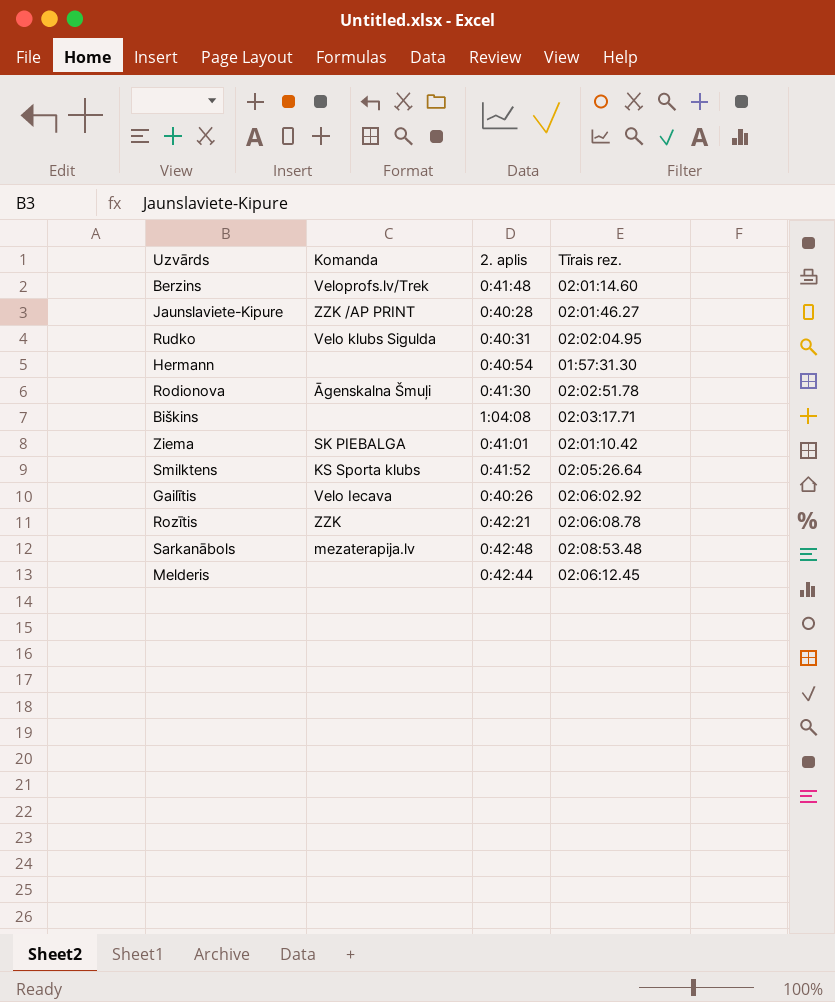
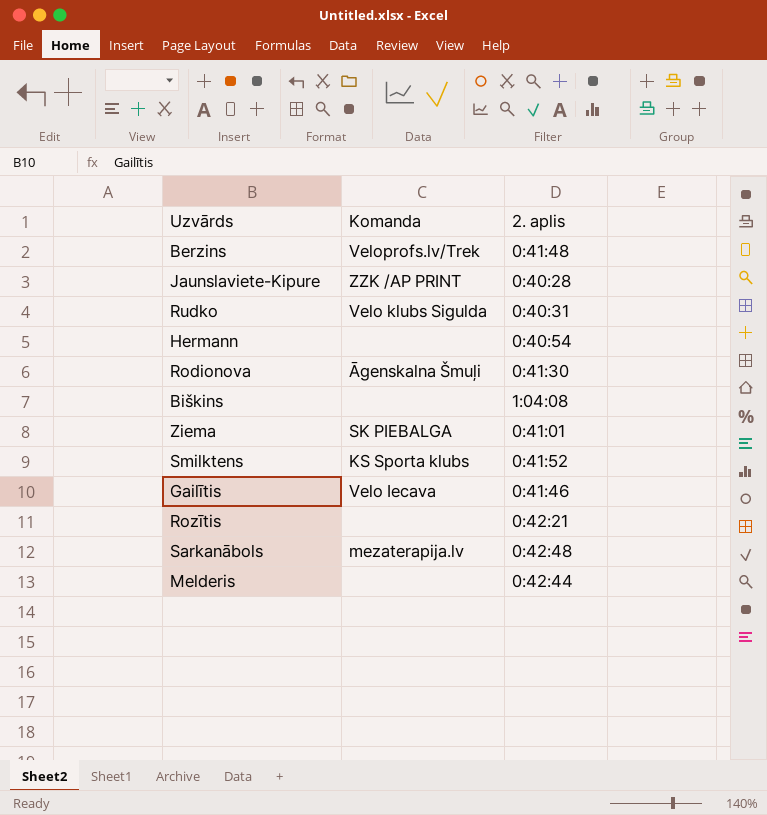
column Tīrais rez. | position: 4 -> none
Gailītis | 2. aplis: 0:40:26 -> 0:41:46
Rozītis | Komanda: ZZK -> none

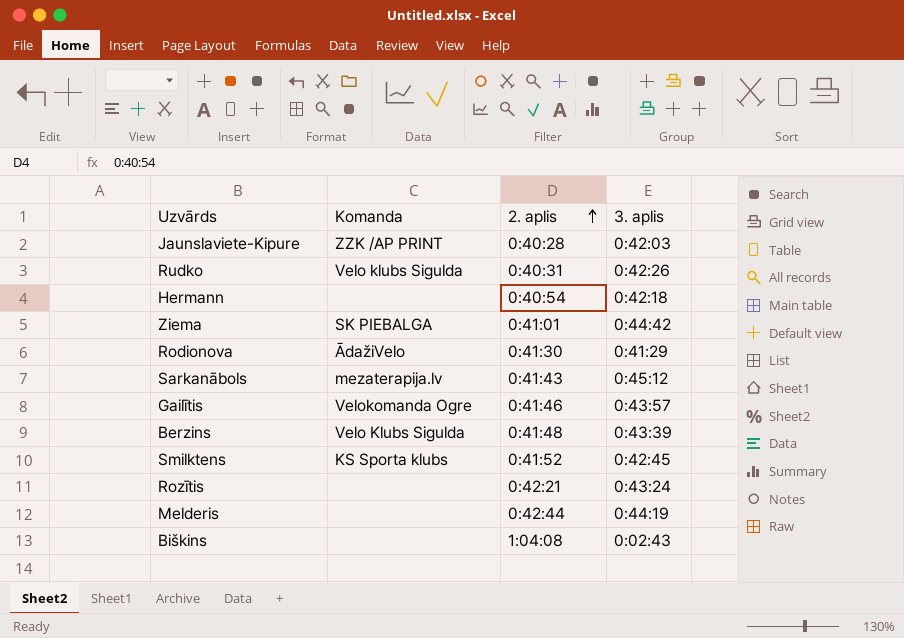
row order: none -> 2. aplis ascending
column 3. aplis | position: none -> 4
Rodionova | Komanda: Āgenskalna Šmuļi -> ĀdažiVelo
Sarkanābols | 2. aplis: 0:42:48 -> 0:41:43
Gailītis | Komanda: Velo Iecava -> Velokomanda Ogre
Berzins | Komanda: Veloprofs.lv/Trek -> Velo Klubs Sigulda

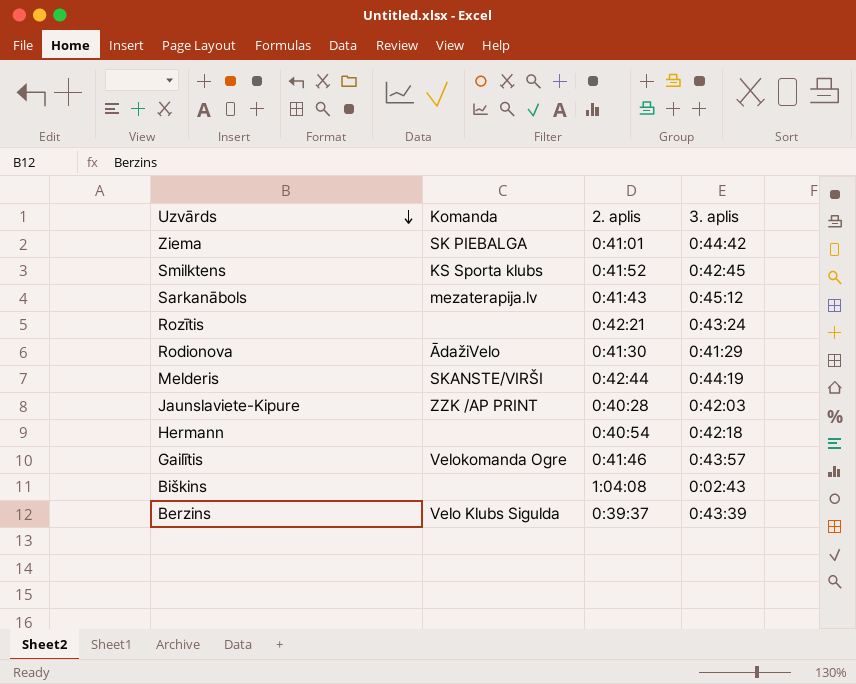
row order: 2. aplis ascending -> Uzvārds descending
row Rudko: Velo klubs Sigulda | 0:40:31 | 0:42:26 -> none
Melderis | Komanda: none -> SKANSTE/VIRŠI
Berzins | 2. aplis: 0:41:48 -> 0:39:37

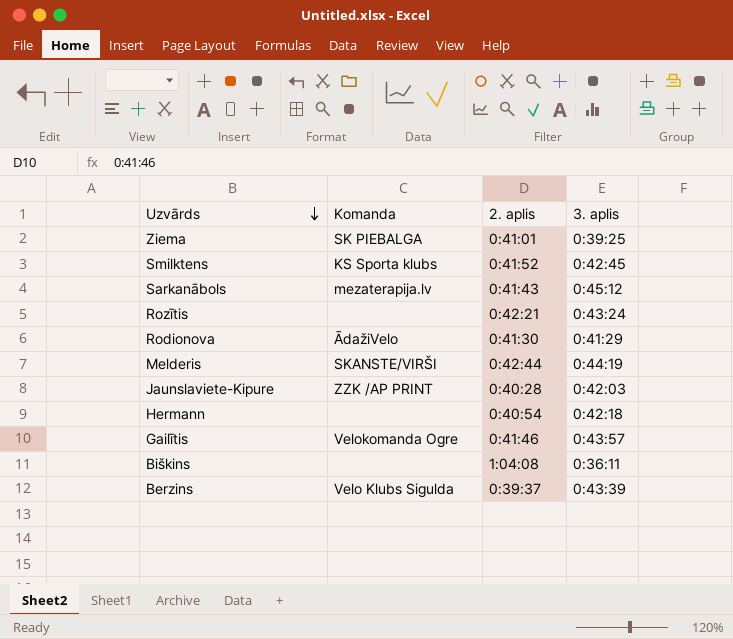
Ziema | 3. aplis: 0:44:42 -> 0:39:25
Biškins | 3. aplis: 0:02:43 -> 0:36:11

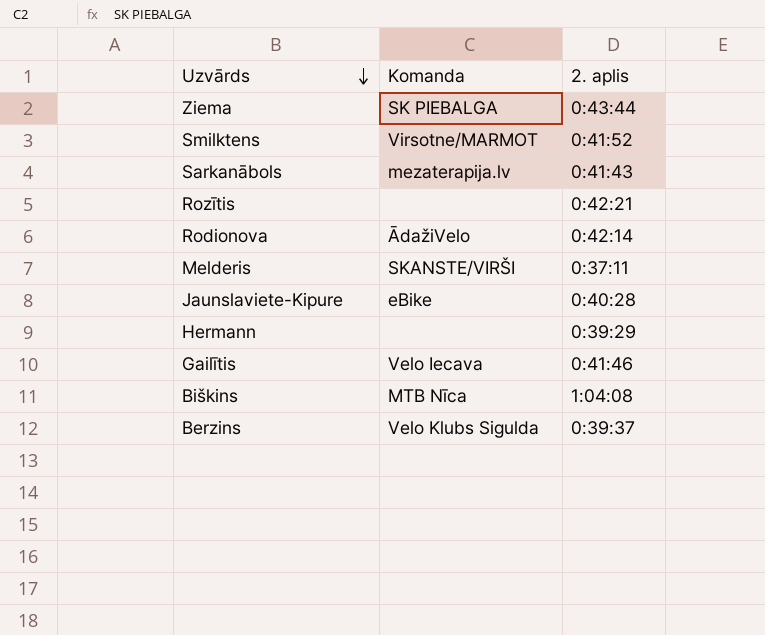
column 3. aplis | position: 4 -> none
Ziema | 2. aplis: 0:41:01 -> 0:43:44
Smilktens | Komanda: KS Sporta klubs -> Virsotne/MARMOT
Rodionova | 2. aplis: 0:41:30 -> 0:42:14
Melderis | 2. aplis: 0:42:44 -> 0:37:11
Jaunslaviete-Kipure | Komanda: ZZK /AP PRINT -> eBike
Hermann | 2. aplis: 0:40:54 -> 0:39:29
Gailītis | Komanda: Velokomanda Ogre -> Velo Iecava
Biškins | Komanda: none -> MTB Nīca

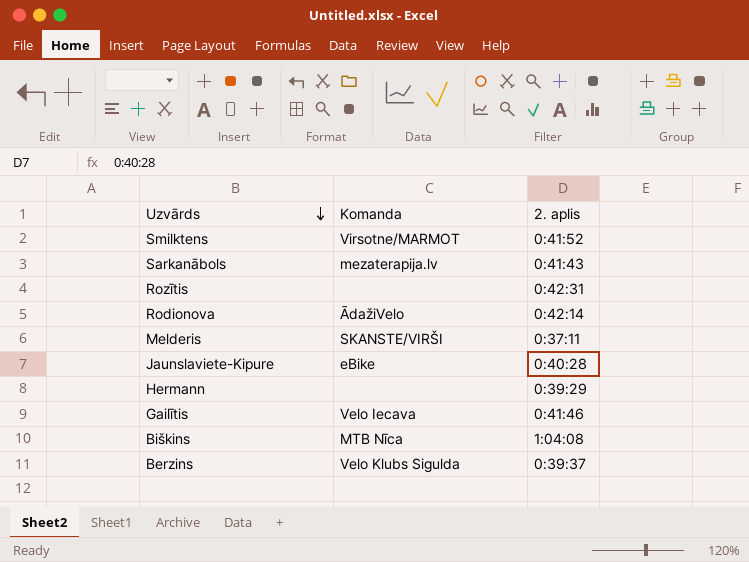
row Ziema: SK PIEBALGA | 0:43:44 -> none
Rozītis | 2. aplis: 0:42:21 -> 0:42:31

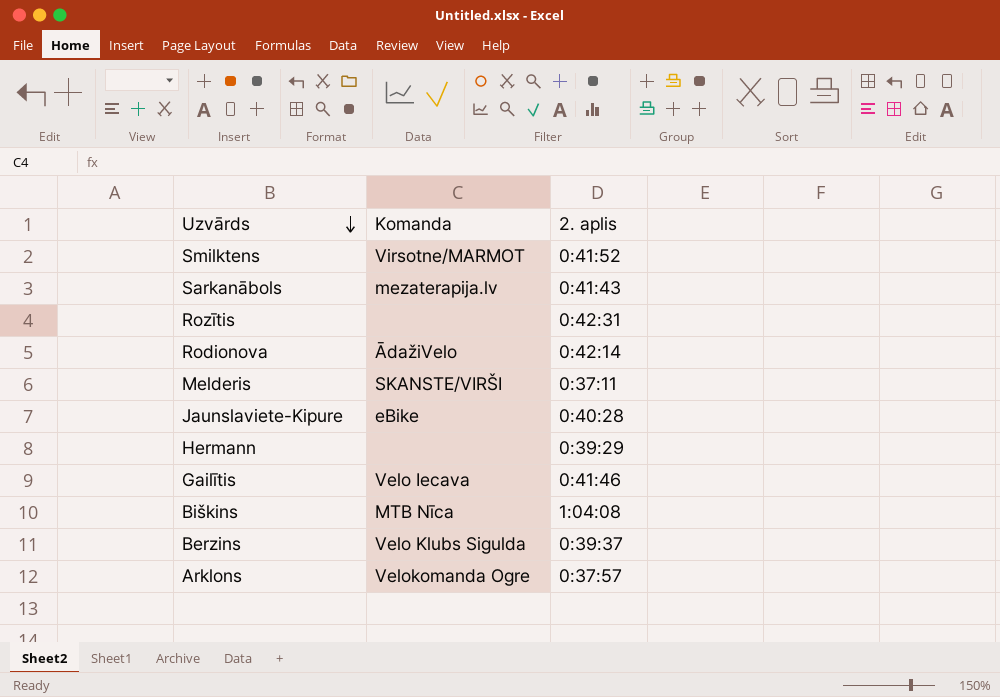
row Arklons: none -> Velokomanda Ogre | 0:37:57

